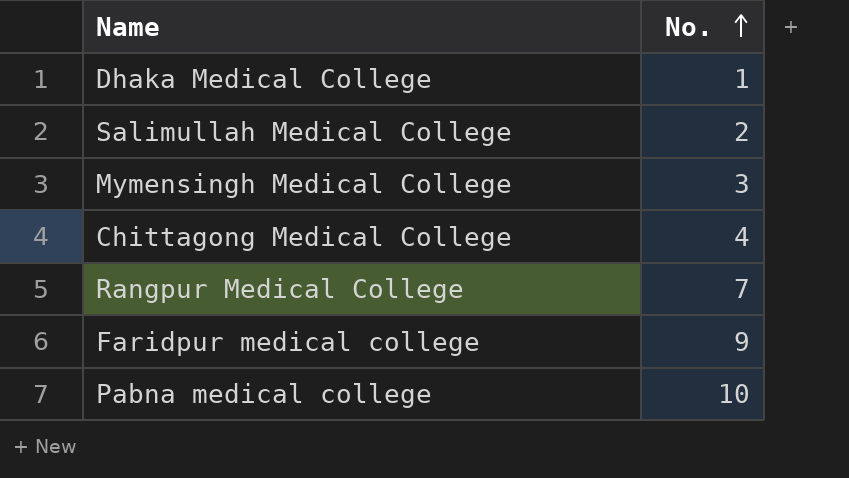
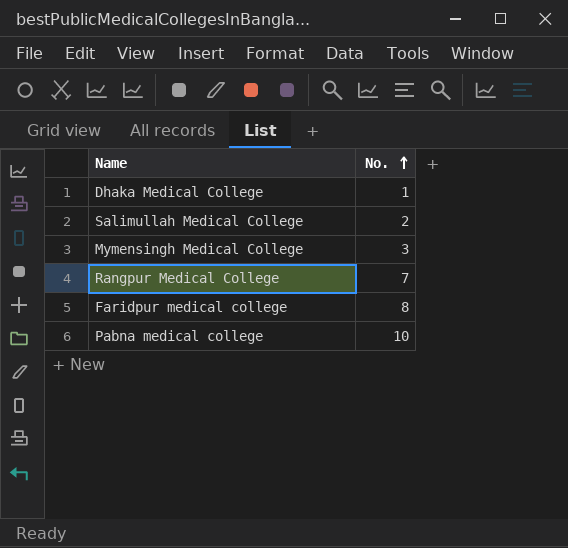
row Chittagong Medical College: 4 -> none
Faridpur medical college | No.: 9 -> 8

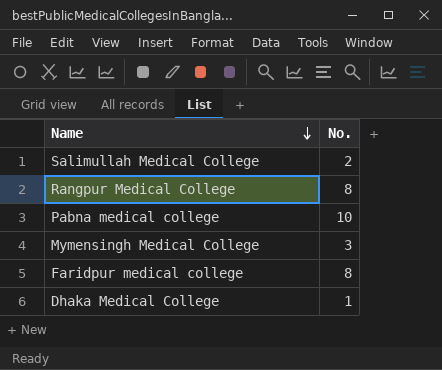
row order: No. ascending -> Name descending
Rangpur Medical College | No.: 7 -> 8

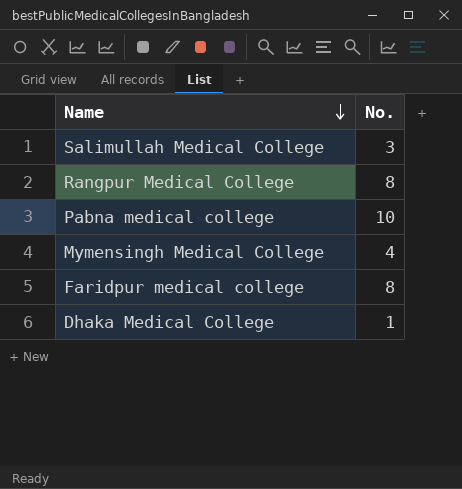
Salimullah Medical College | No.: 2 -> 3
Mymensingh Medical College | No.: 3 -> 4

